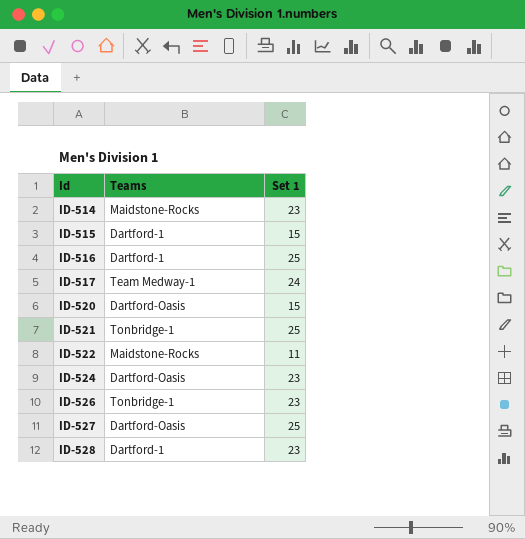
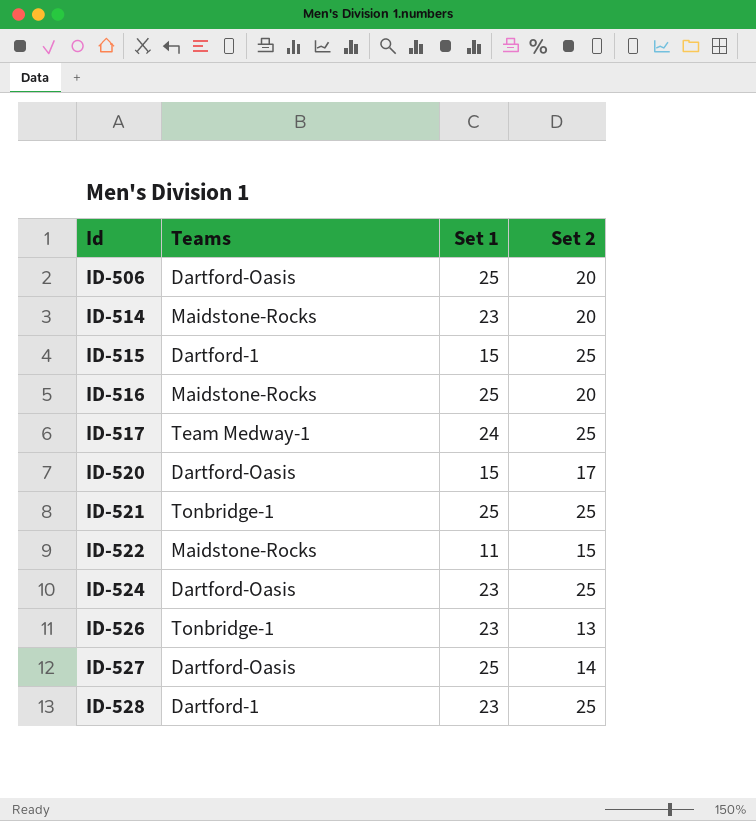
column Set 2 | position: none -> 4
row ID-506: none -> Dartford-Oasis | 25 | 20
ID-516 | Teams: Dartford-1 -> Maidstone-Rocks

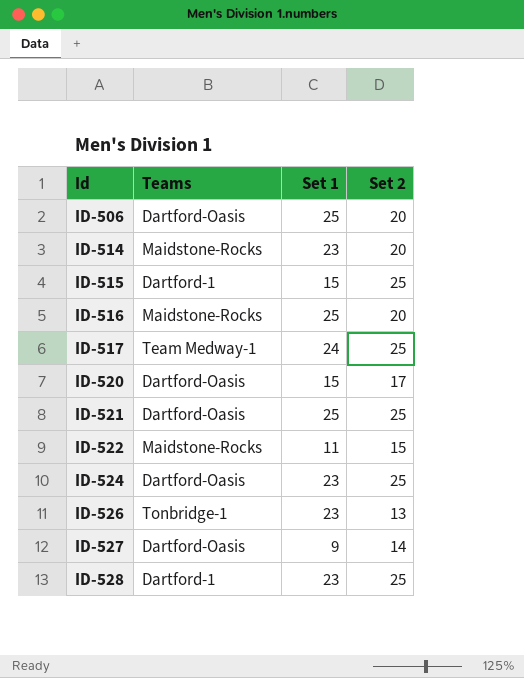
ID-521 | Teams: Tonbridge-1 -> Dartford-Oasis
ID-527 | Set 1: 25 -> 9

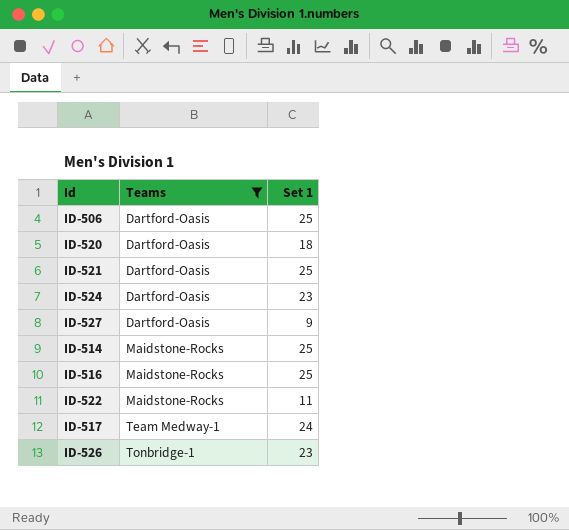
filter: none -> Teams != Dartford-1
row order: Id ascending -> Teams ascending
column Set 2 | position: 4 -> none
ID-520 | Set 1: 15 -> 18
ID-514 | Set 1: 23 -> 25

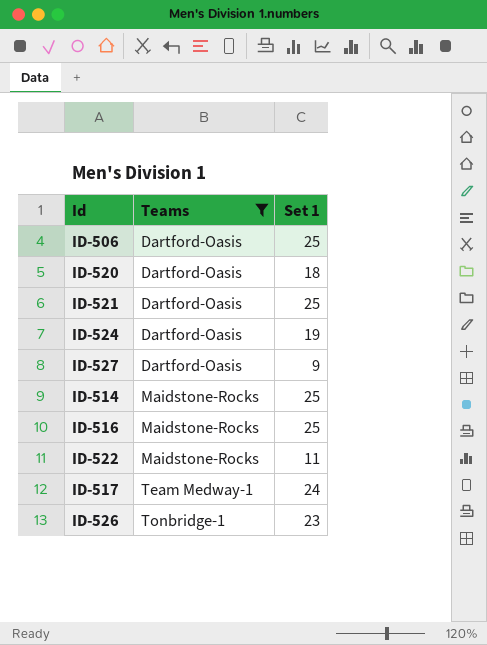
ID-524 | Set 1: 23 -> 19

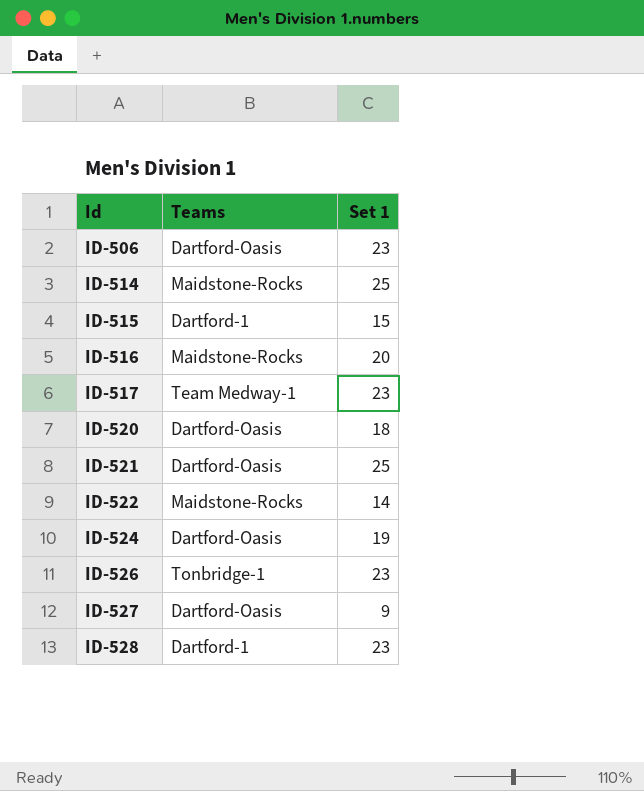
filter: Teams != Dartford-1 -> none
row order: Teams ascending -> Id ascending
ID-506 | Set 1: 25 -> 23
ID-516 | Set 1: 25 -> 20
ID-517 | Set 1: 24 -> 23
ID-522 | Set 1: 11 -> 14

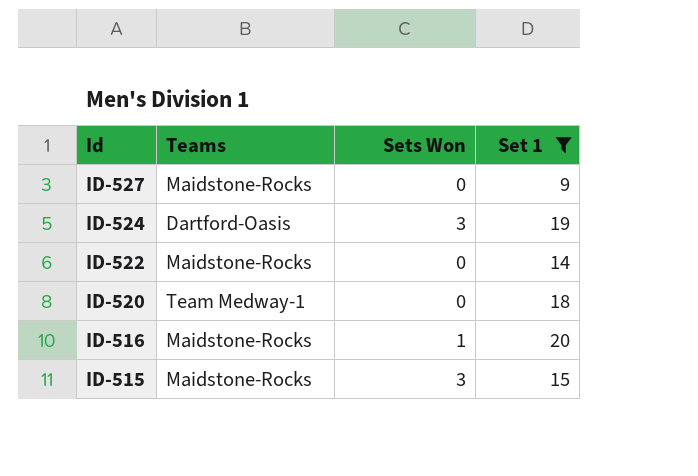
filter: none -> Set 1 <= 20
row order: Id ascending -> Id descending
column Sets Won | position: none -> 3
ID-527 | Teams: Dartford-Oasis -> Maidstone-Rocks
ID-520 | Teams: Dartford-Oasis -> Team Medway-1
ID-515 | Teams: Dartford-1 -> Maidstone-Rocks

